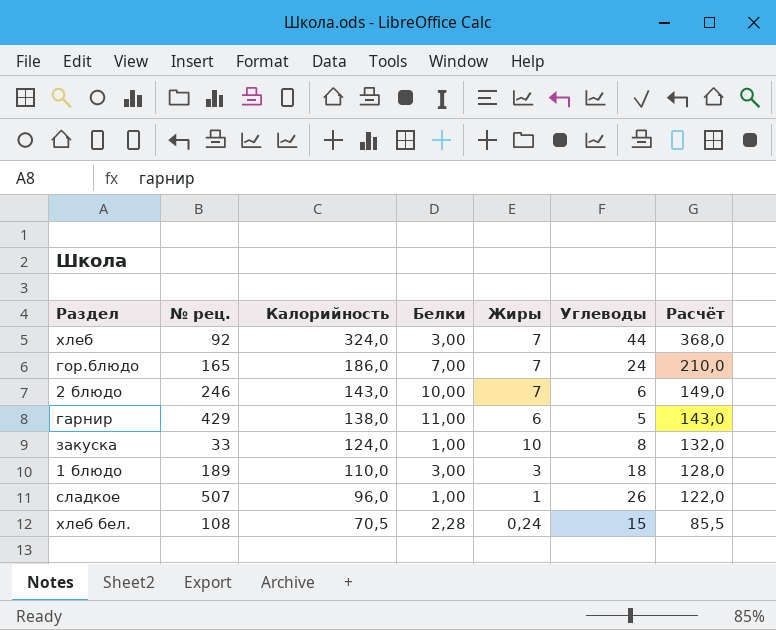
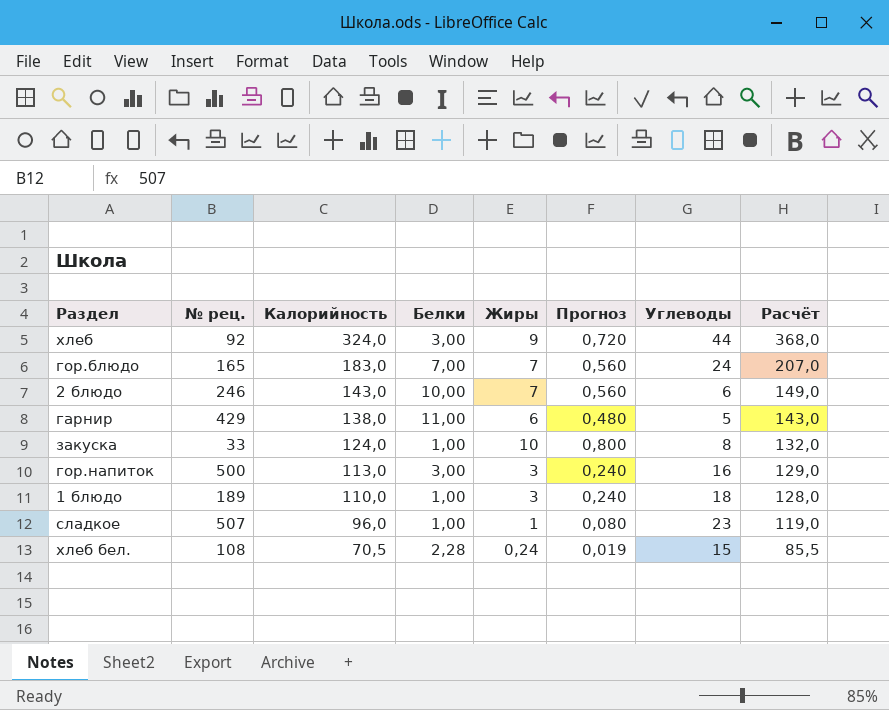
column Прогноз | formula: none -> [Жиры] * 0,08
хлеб | Жиры: 7 -> 9
гор.блюдо | Калорийность: 186,0 -> 183,0
гор.блюдо | Расчёт: 210,0 -> 207,0
row гор.напиток: none -> 500 | 113,0 | 3,00 | 3 | 0,240 | 16 | 129,0
1 блюдо | Белки: 3,00 -> 1,00
сладкое | Углеводы: 26 -> 23
сладкое | Расчёт: 122,0 -> 119,0

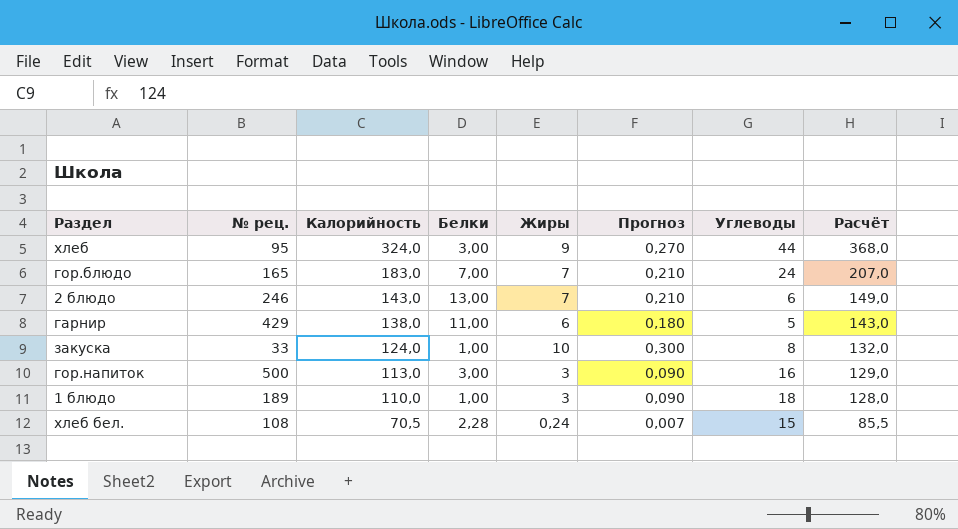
column Прогноз | formula: [Жиры] * 0,08 -> [Жиры] * 0,03
row сладкое: 507 | 96,0 | 1,00 | 1 | 0,080 | 23 | 119,0 -> none
хлеб | № рец.: 92 -> 95
2 блюдо | Белки: 10,00 -> 13,00

